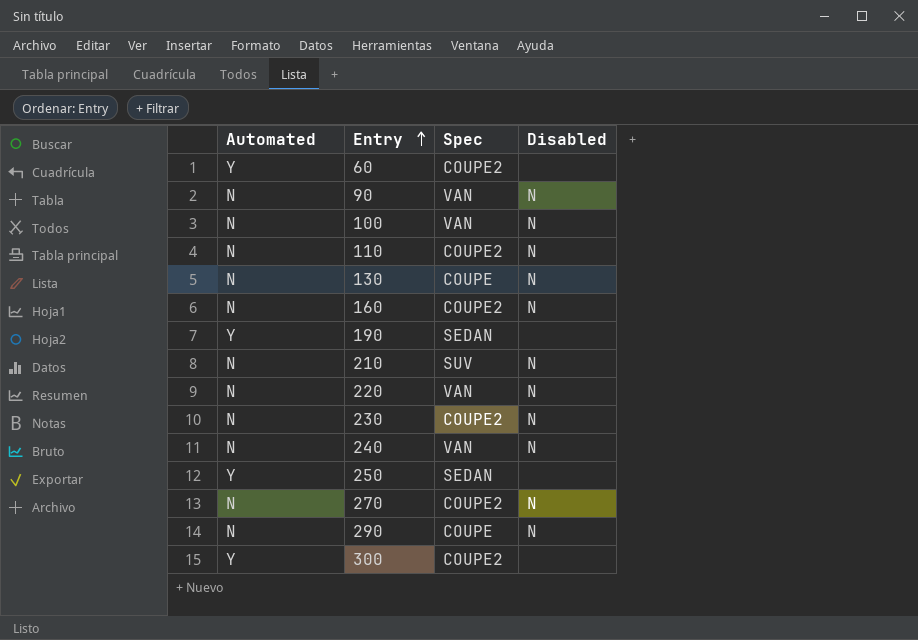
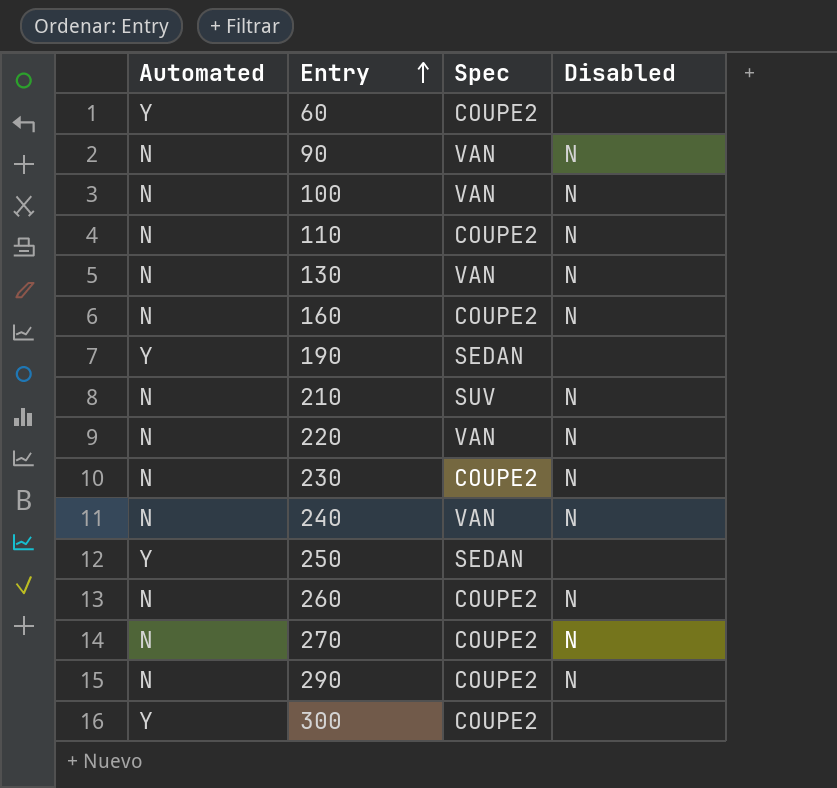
130 | Spec: COUPE -> VAN
row 260: none -> N | COUPE2 | N
290 | Spec: COUPE -> COUPE2

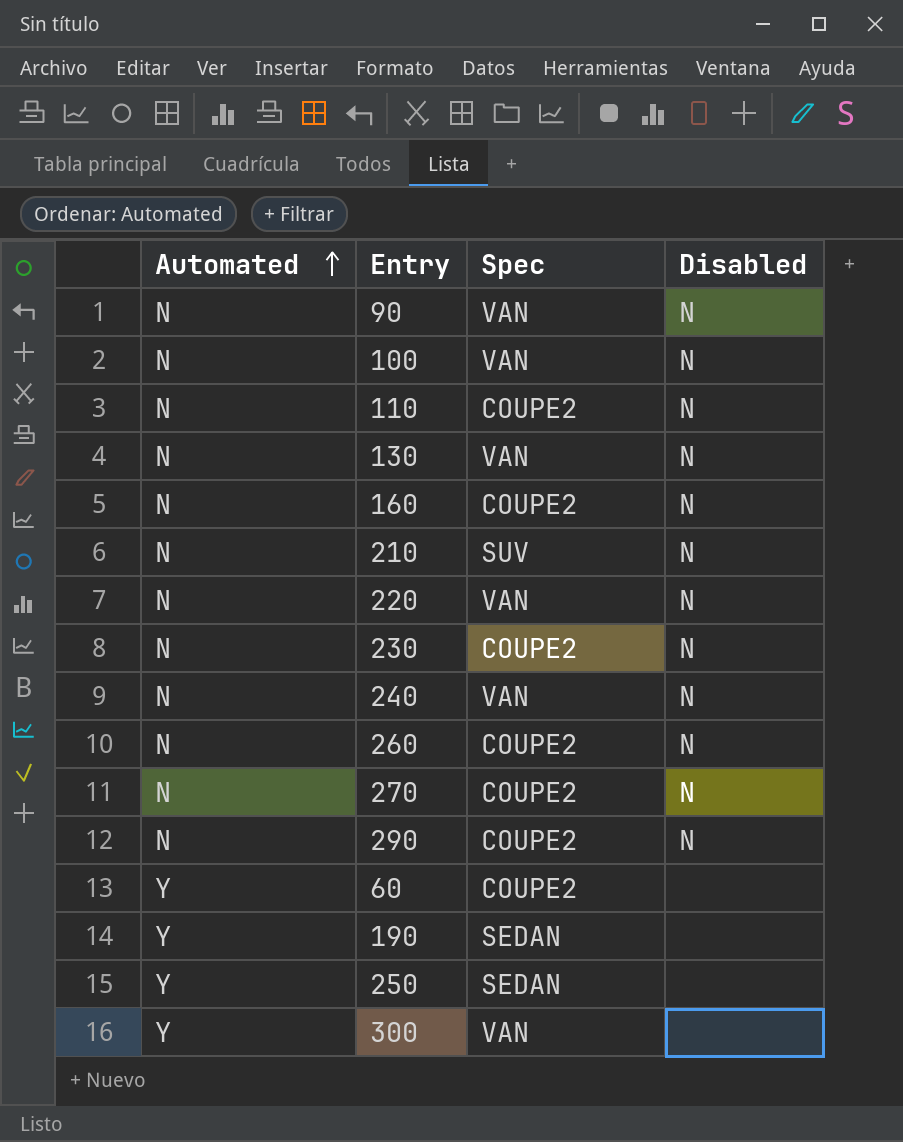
row order: Entry ascending -> Automated ascending
300 | Spec: COUPE2 -> VAN

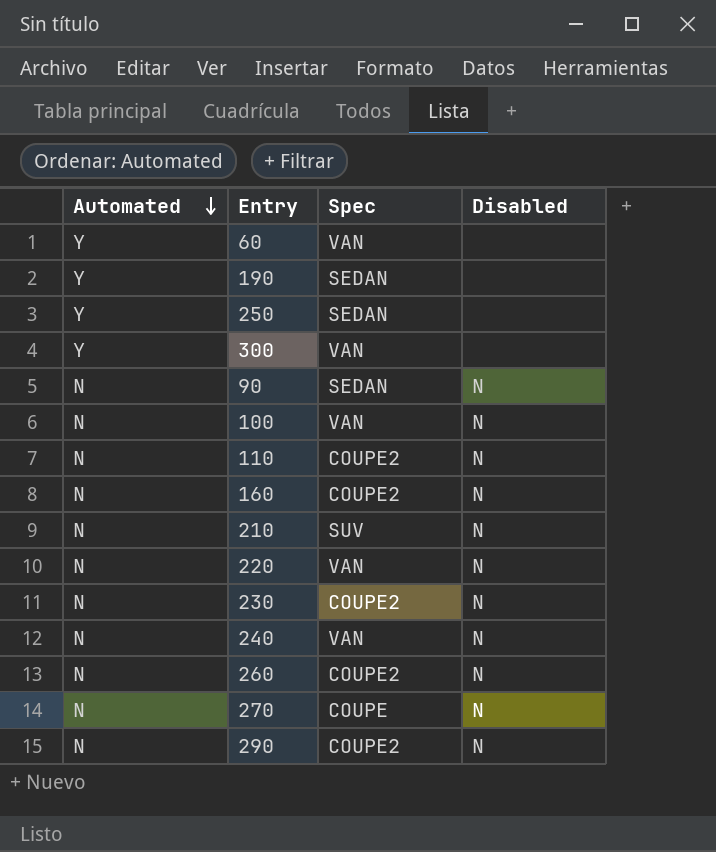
row order: Automated ascending -> Automated descending
row 130: N | VAN | N -> none
60 | Spec: COUPE2 -> VAN
90 | Spec: VAN -> SEDAN
270 | Spec: COUPE2 -> COUPE

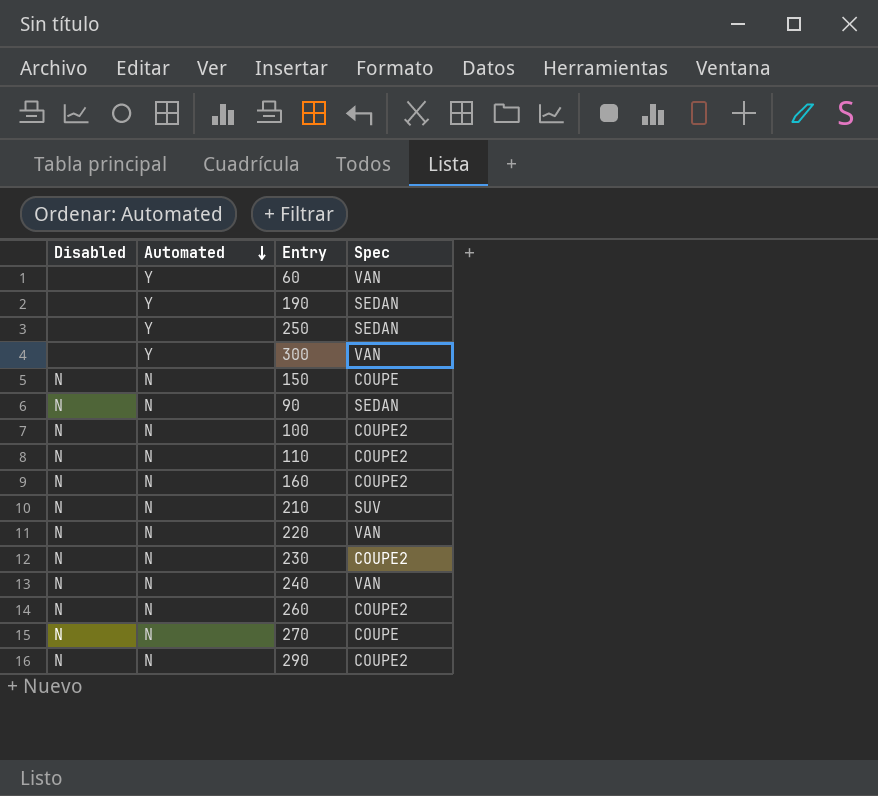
column Disabled | position: 4 -> 1
row 150: none -> N | N | COUPE
100 | Spec: VAN -> COUPE2

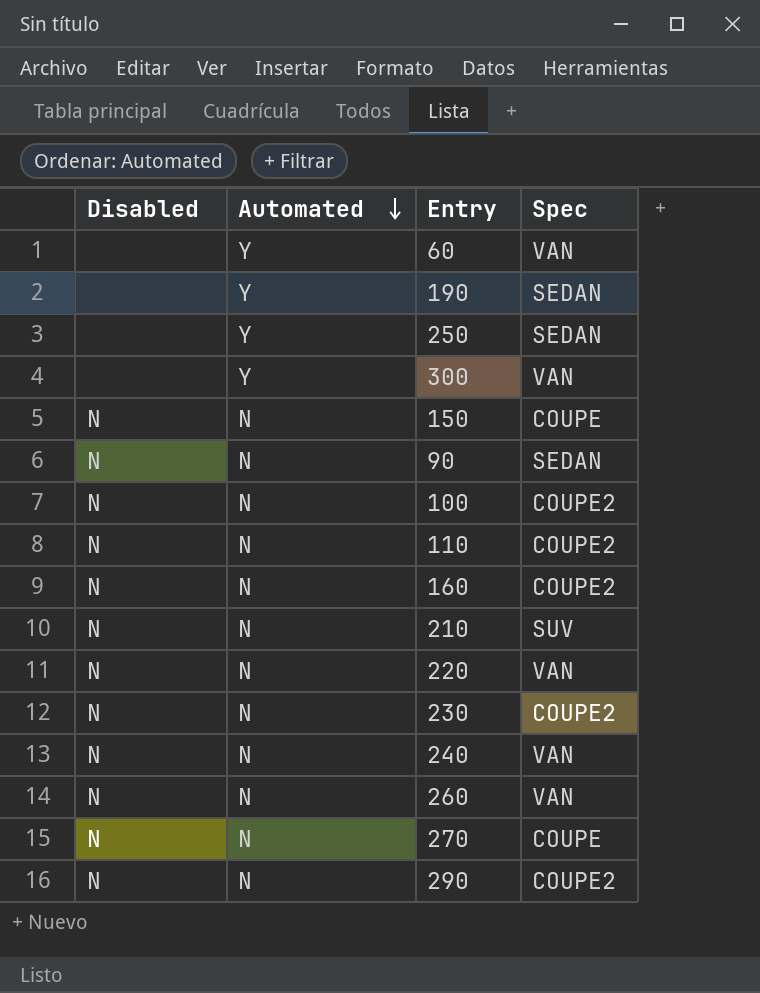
260 | Spec: COUPE2 -> VAN

